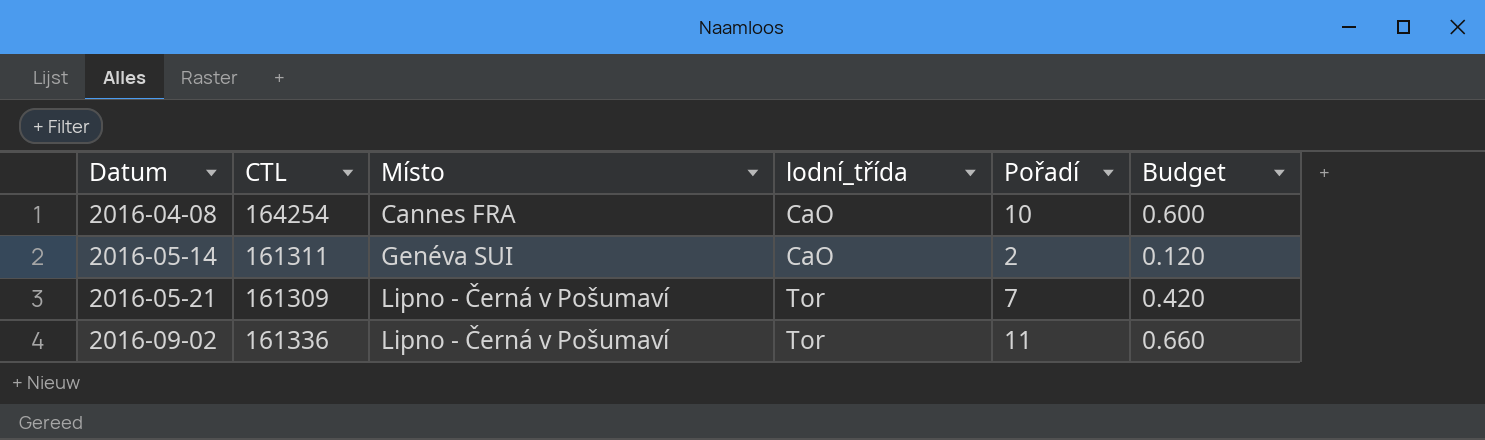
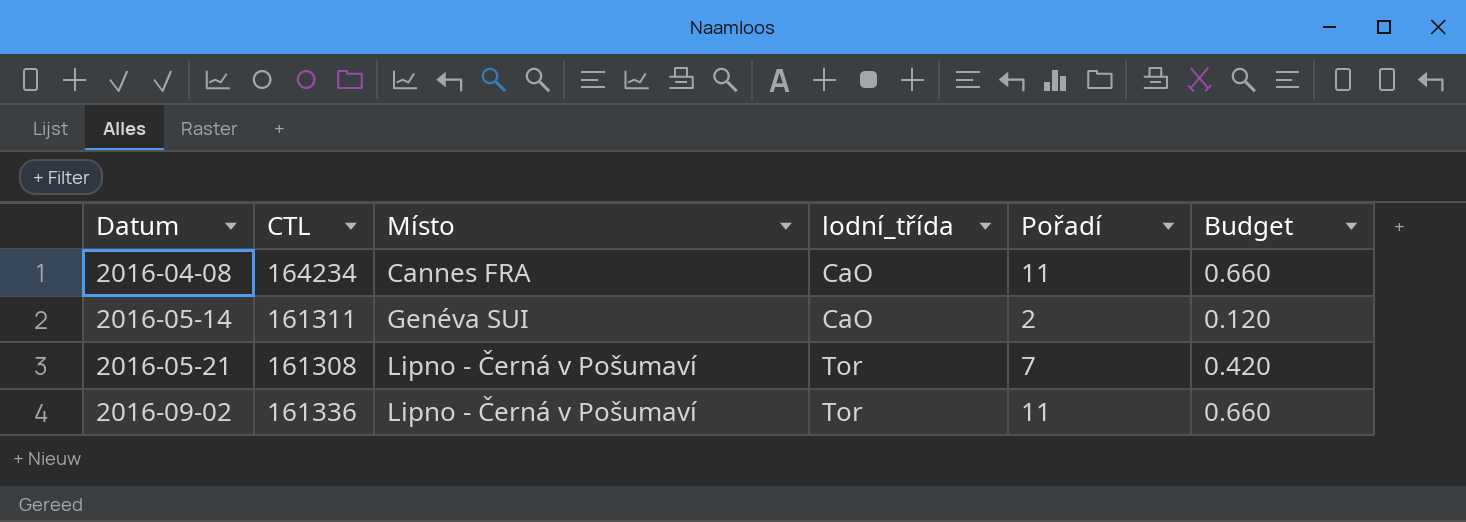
2016-04-08 | CTL: 164254 -> 164234
2016-04-08 | Pořadí: 10 -> 11
2016-04-08 | Budget: 0.600 -> 0.660
2016-05-21 | CTL: 161309 -> 161308

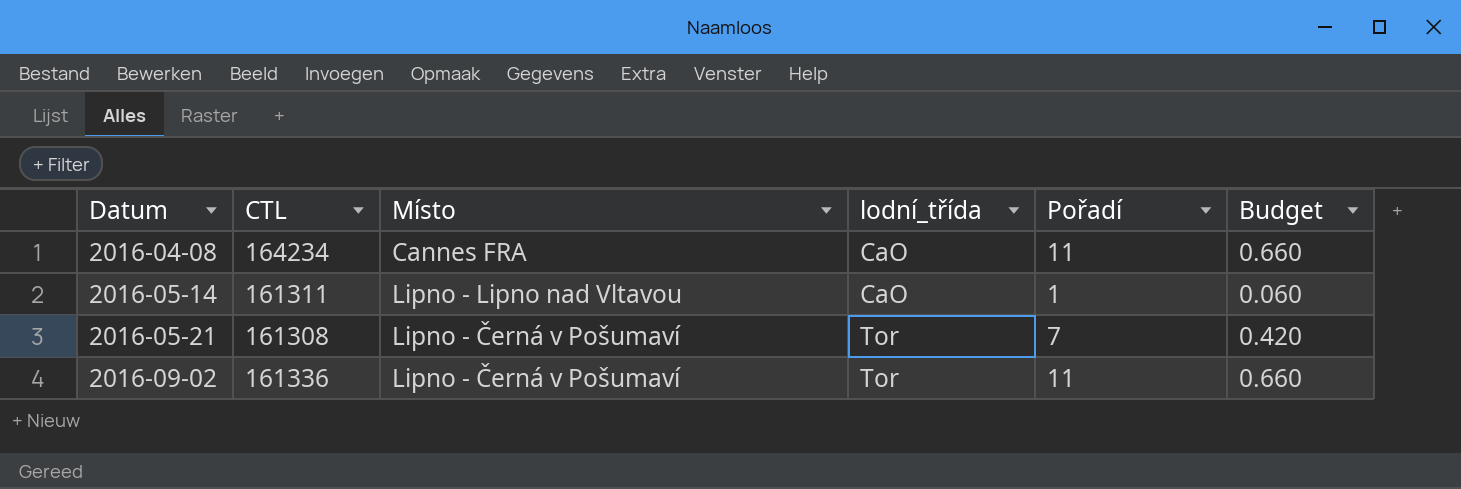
2016-05-14 | Místo: Genéva SUI -> Lipno - Lipno nad Vltavou
2016-05-14 | Pořadí: 2 -> 1
2016-05-14 | Budget: 0.120 -> 0.060

